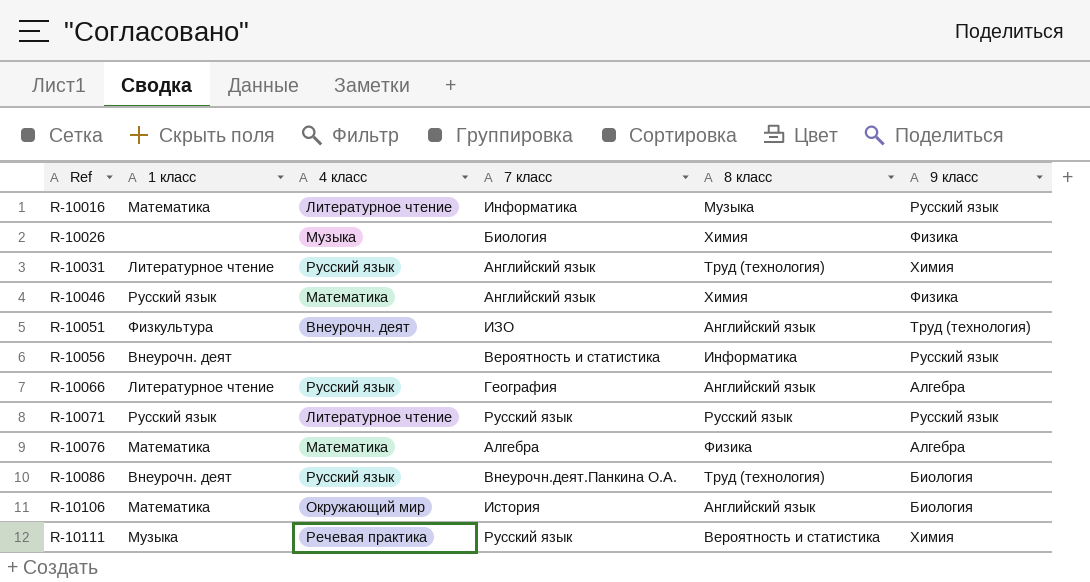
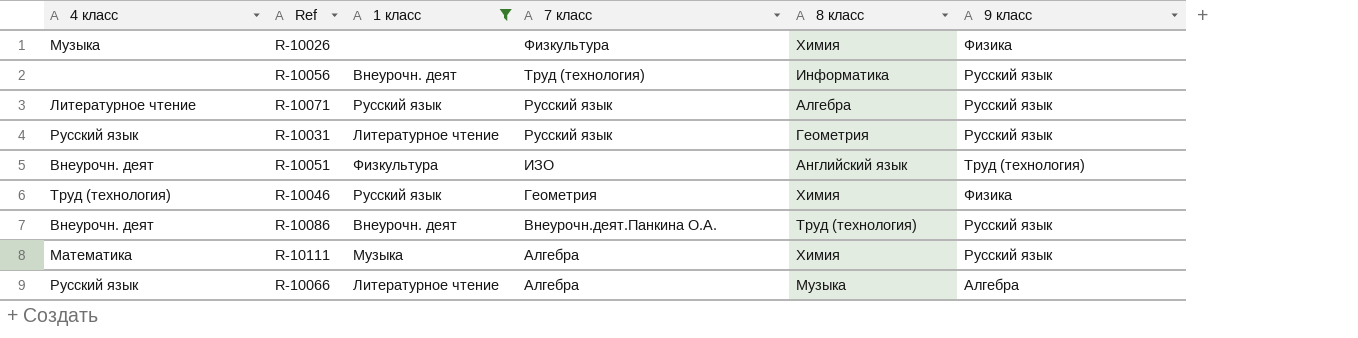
filter: none -> 1 класс != Математика
row order: Ref ascending -> 7 класс descending
column 4 класс | position: 3 -> 1
R-10026 | 7 класс: Биология -> Физкультура
R-10056 | 7 класс: Вероятность и статистика -> Труд (технология)
R-10071 | 8 класс: Русский язык -> Алгебра
R-10031 | 7 класс: Английский язык -> Русский язык
R-10031 | 8 класс: Труд (технология) -> Геометрия
R-10031 | 9 класс: Химия -> Русский язык
R-10046 | 4 класс: Математика -> Труд (технология)
R-10046 | 7 класс: Английский язык -> Геометрия
R-10086 | 4 класс: Русский язык -> Внеурочн. деят
R-10086 | 9 класс: Биология -> Русский язык
R-10111 | 4 класс: Речевая практика -> Математика
R-10111 | 7 класс: Русский язык -> Алгебра
R-10111 | 8 класс: Вероятность и статистика -> Химия
R-10111 | 9 класс: Химия -> Русский язык
R-10066 | 7 класс: География -> Алгебра
R-10066 | 8 класс: Английский язык -> Музыка

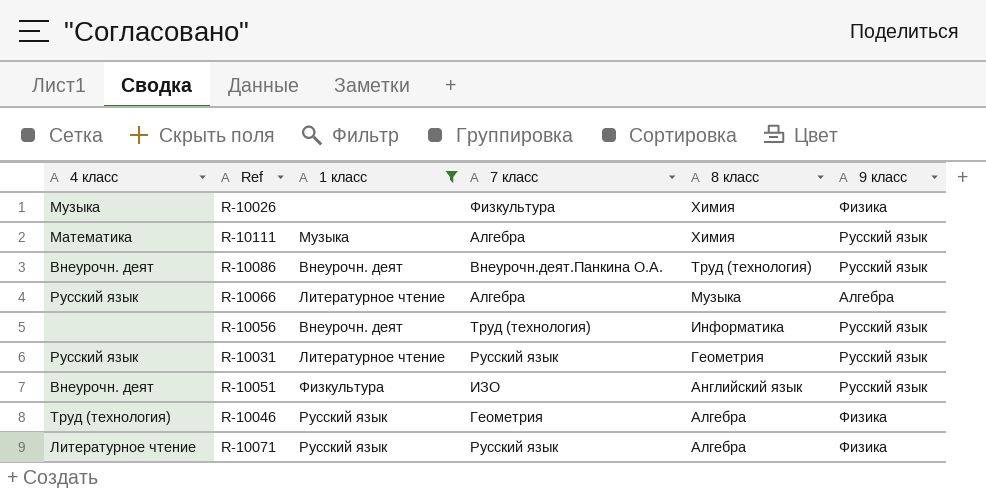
row order: 7 класс descending -> 8 класс descending
R-10051 | 9 класс: Труд (технология) -> Русский язык
R-10046 | 8 класс: Химия -> Алгебра
R-10071 | 9 класс: Русский язык -> Физика

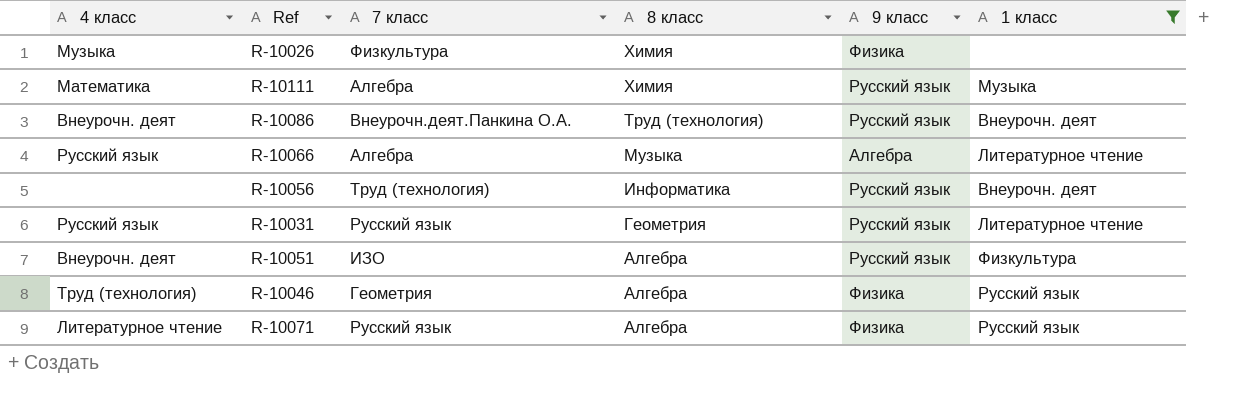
column 1 класс | position: 3 -> 6
R-10051 | 8 класс: Английский язык -> Алгебра

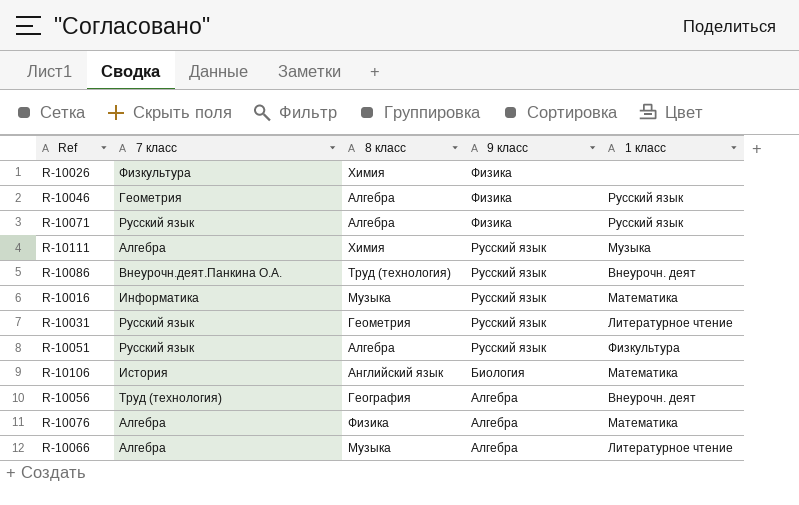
filter: 1 класс != Математика -> none
row order: 8 класс descending -> 9 класс descending
column 4 класс | position: 1 -> none
R-10051 | 7 класс: ИЗО -> Русский язык
R-10056 | 8 класс: Информатика -> География
R-10056 | 9 класс: Русский язык -> Алгебра

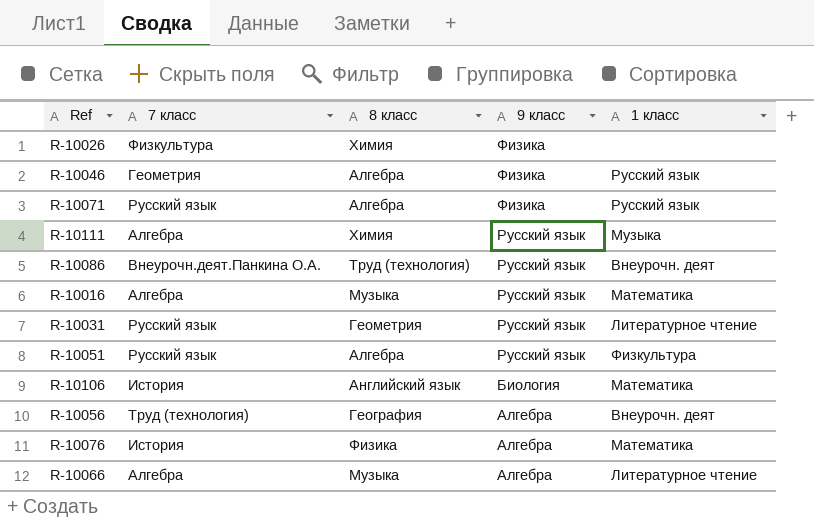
R-10016 | 7 класс: Информатика -> Алгебра
R-10076 | 7 класс: Алгебра -> История

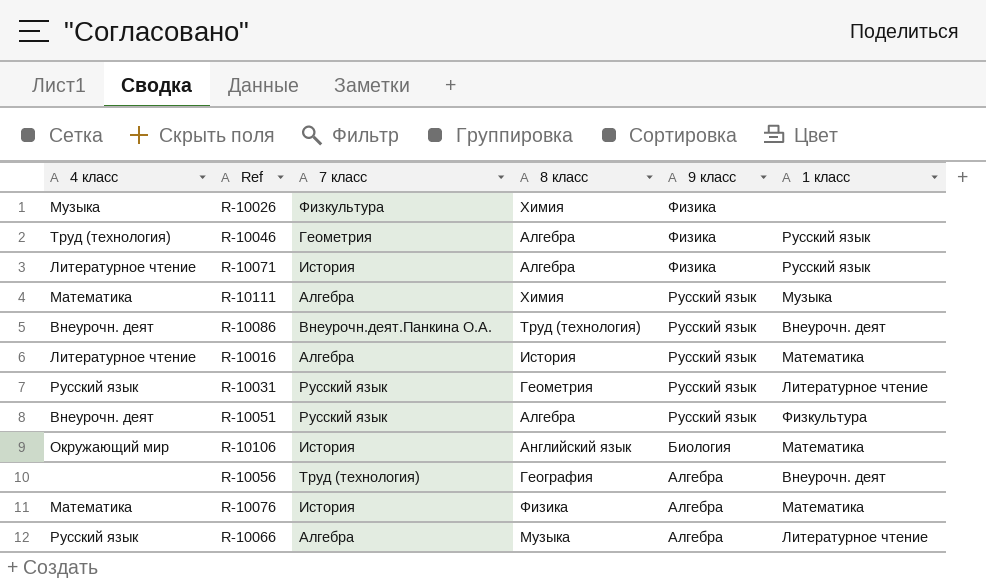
column 4 класс | position: none -> 1
R-10071 | 7 класс: Русский язык -> История
R-10016 | 8 класс: Музыка -> История

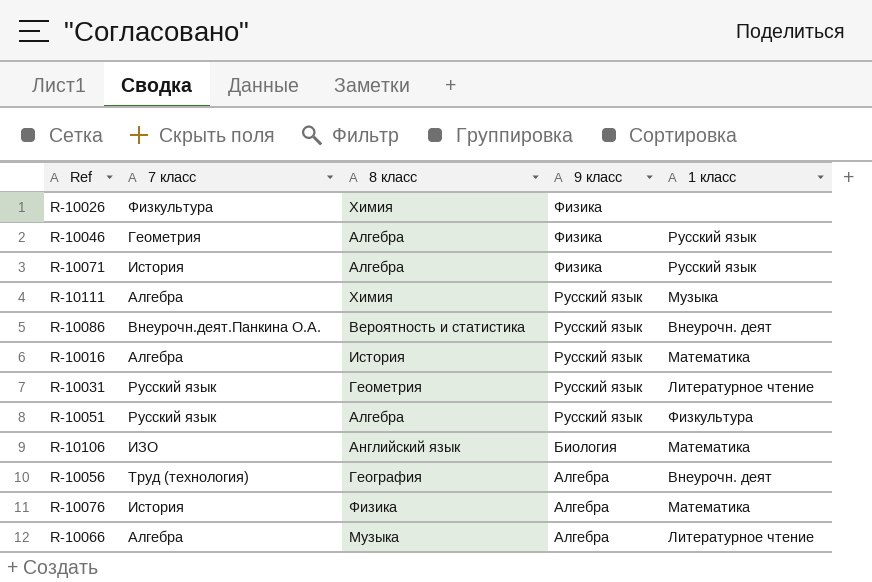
column 4 класс | position: 1 -> none
R-10086 | 8 класс: Труд (технология) -> Вероятность и статистика
R-10106 | 7 класс: История -> ИЗО

